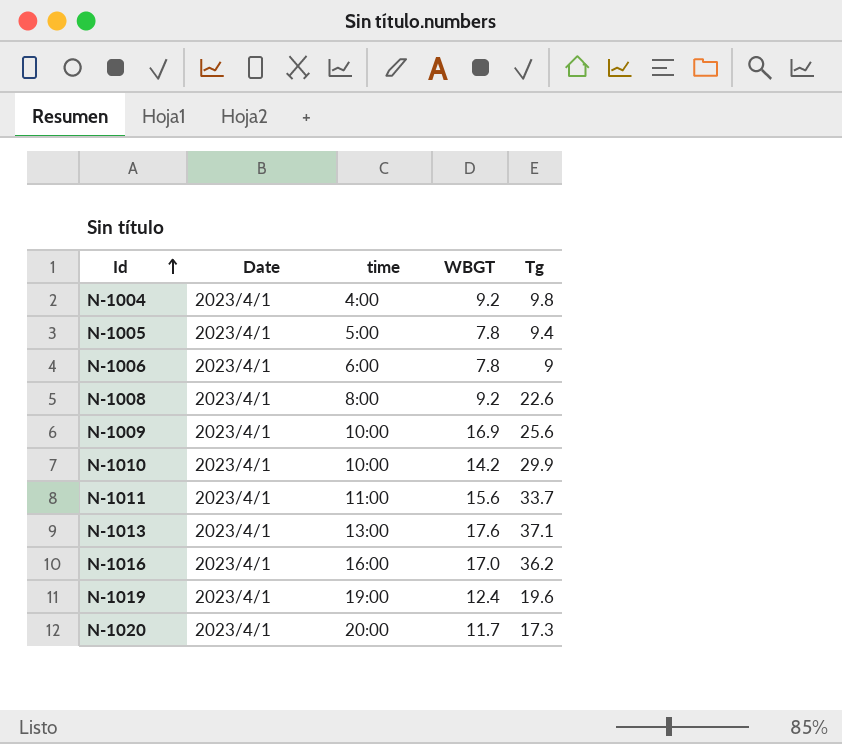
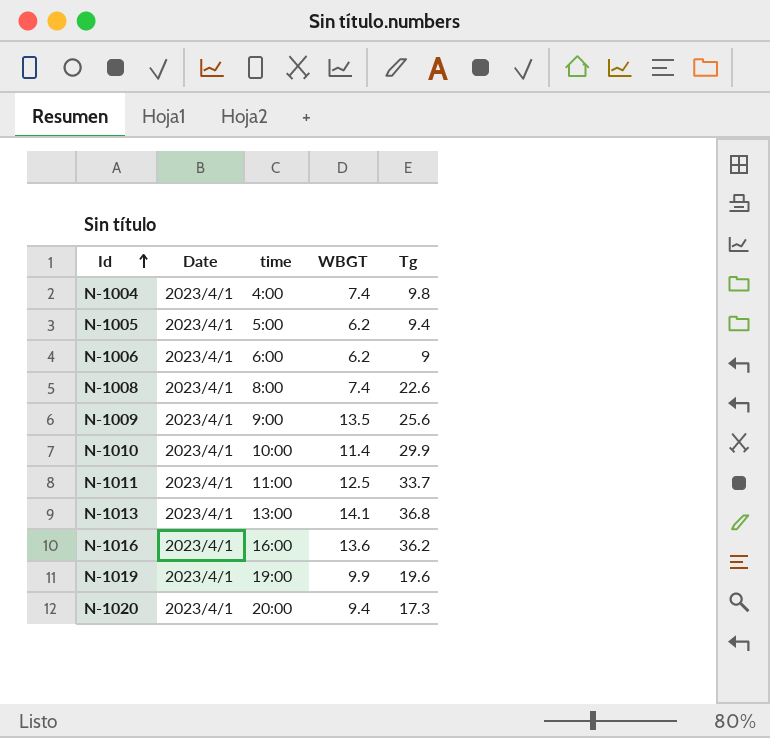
N-1004 | WBGT: 9.2 -> 7.4
N-1005 | WBGT: 7.8 -> 6.2
N-1006 | WBGT: 7.8 -> 6.2
N-1008 | WBGT: 9.2 -> 7.4
N-1009 | time: 10:00 -> 9:00
N-1009 | WBGT: 16.9 -> 13.5
N-1010 | WBGT: 14.2 -> 11.4
N-1011 | WBGT: 15.6 -> 12.5
N-1013 | WBGT: 17.6 -> 14.1
N-1013 | Tg: 37.1 -> 36.8
N-1016 | WBGT: 17.0 -> 13.6
N-1019 | WBGT: 12.4 -> 9.9
N-1020 | WBGT: 11.7 -> 9.4

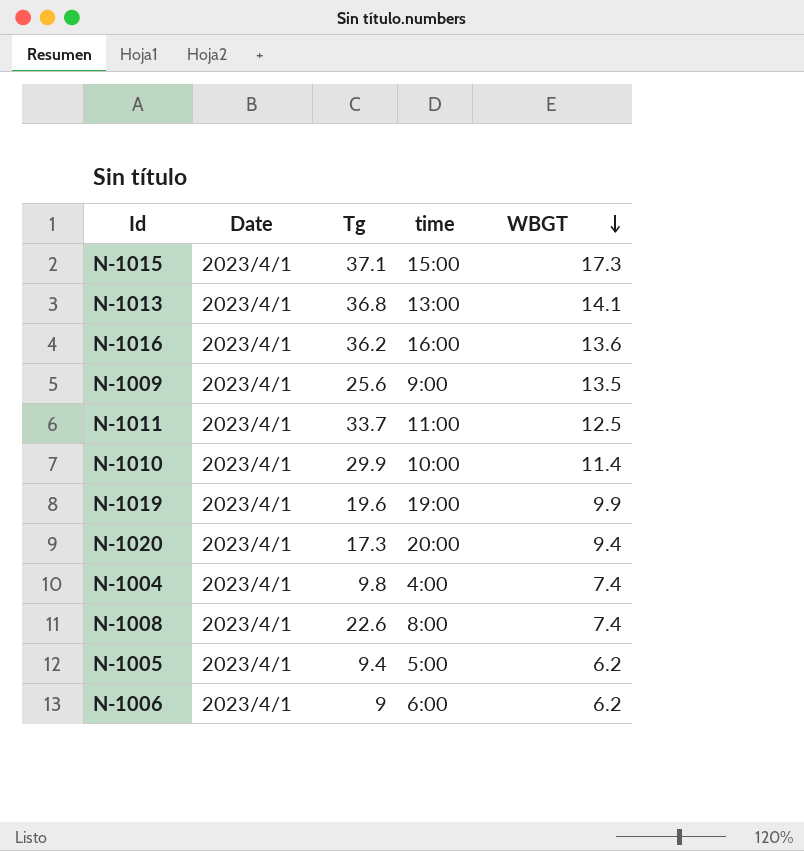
row order: Id ascending -> WBGT descending
column Tg | position: 5 -> 3
row N-1015: none -> 2023/4/1 | 37.1 | 15:00 | 17.3

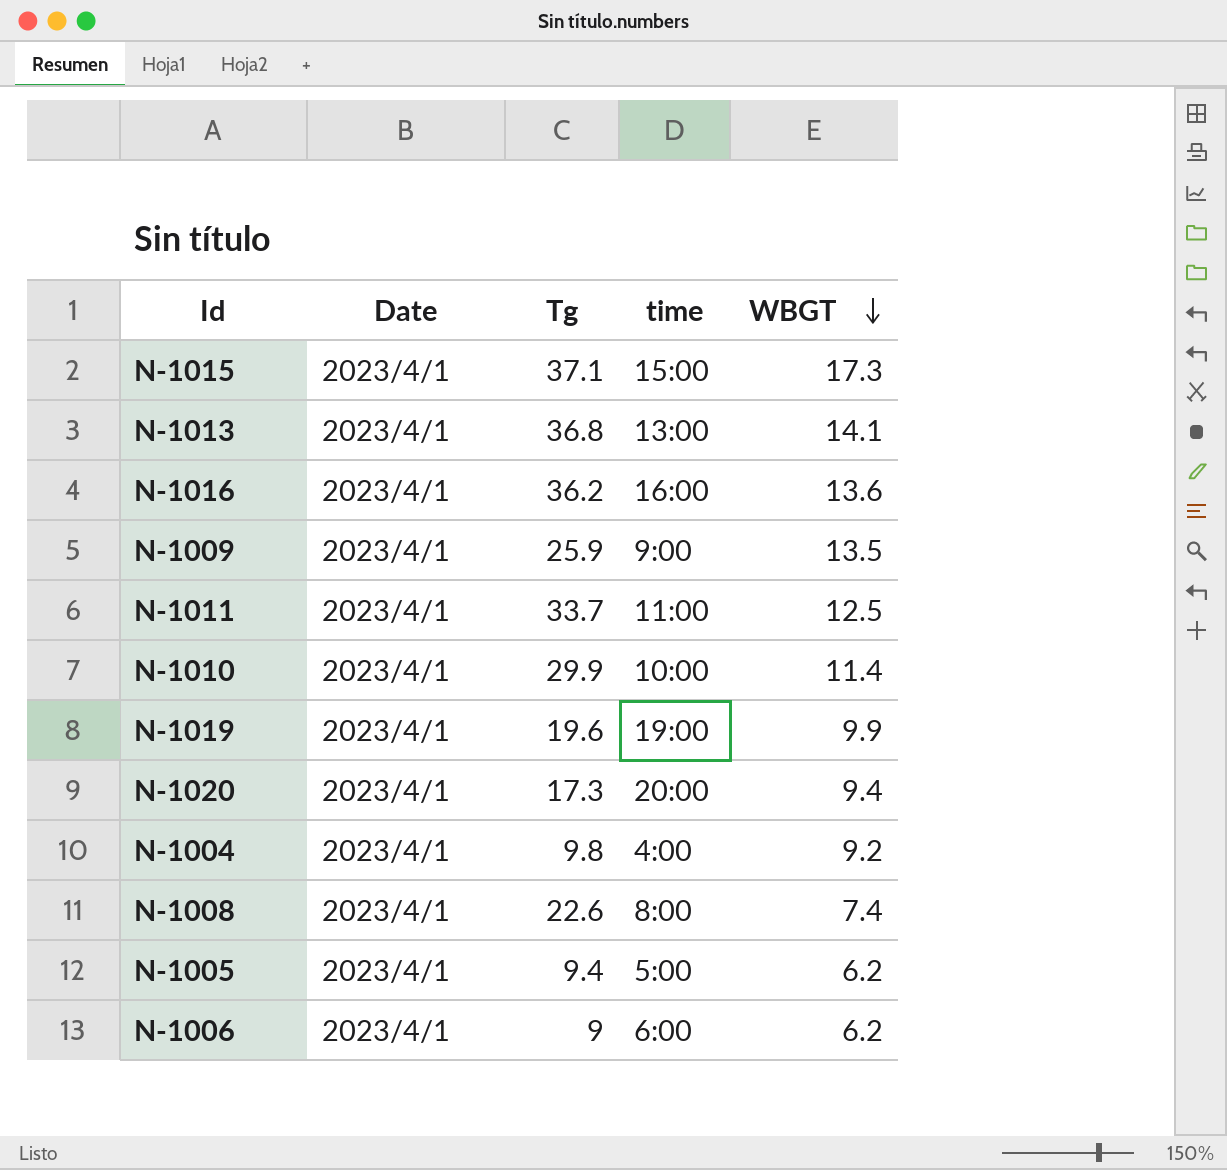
N-1009 | Tg: 25.6 -> 25.9
N-1004 | WBGT: 7.4 -> 9.2

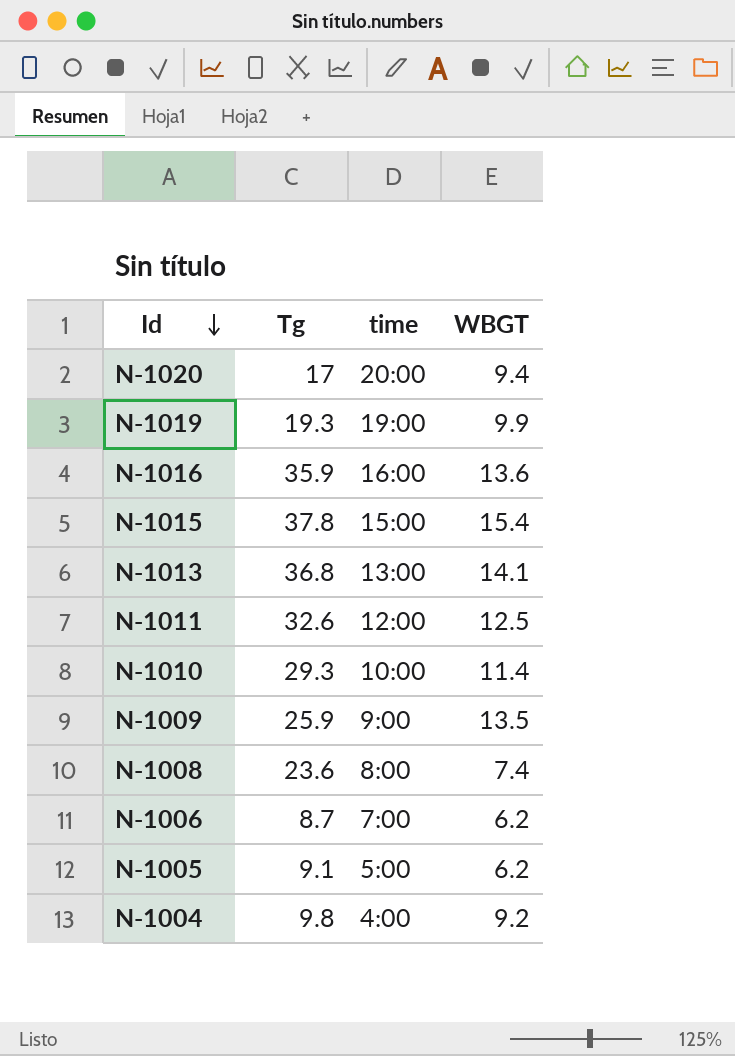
row order: WBGT descending -> Id descending
column Date | position: 2 -> none
N-1020 | Tg: 17.3 -> 17
N-1019 | Tg: 19.6 -> 19.3
N-1016 | Tg: 36.2 -> 35.9
N-1015 | Tg: 37.1 -> 37.8
N-1015 | WBGT: 17.3 -> 15.4
N-1011 | Tg: 33.7 -> 32.6
N-1011 | time: 11:00 -> 12:00
N-1010 | Tg: 29.9 -> 29.3
N-1008 | Tg: 22.6 -> 23.6
N-1006 | Tg: 9 -> 8.7
N-1006 | time: 6:00 -> 7:00
N-1005 | Tg: 9.4 -> 9.1

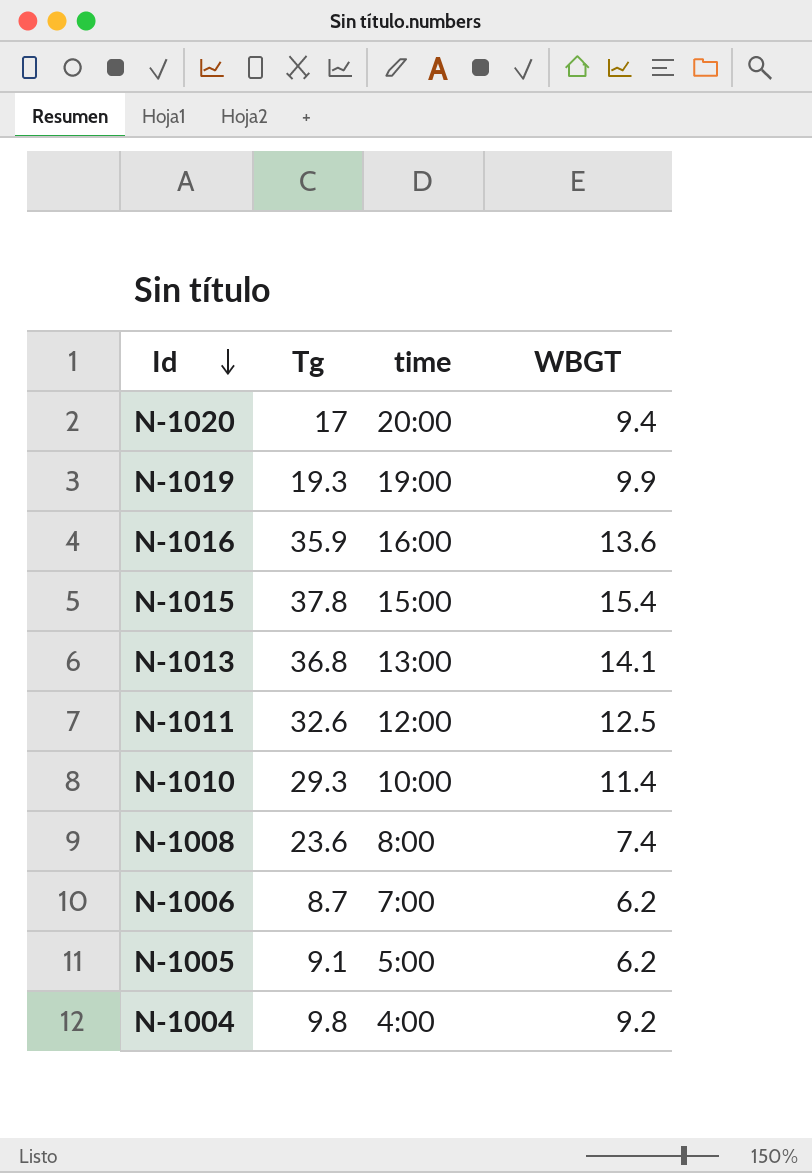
row N-1009: 25.9 | 9:00 | 13.5 -> none

